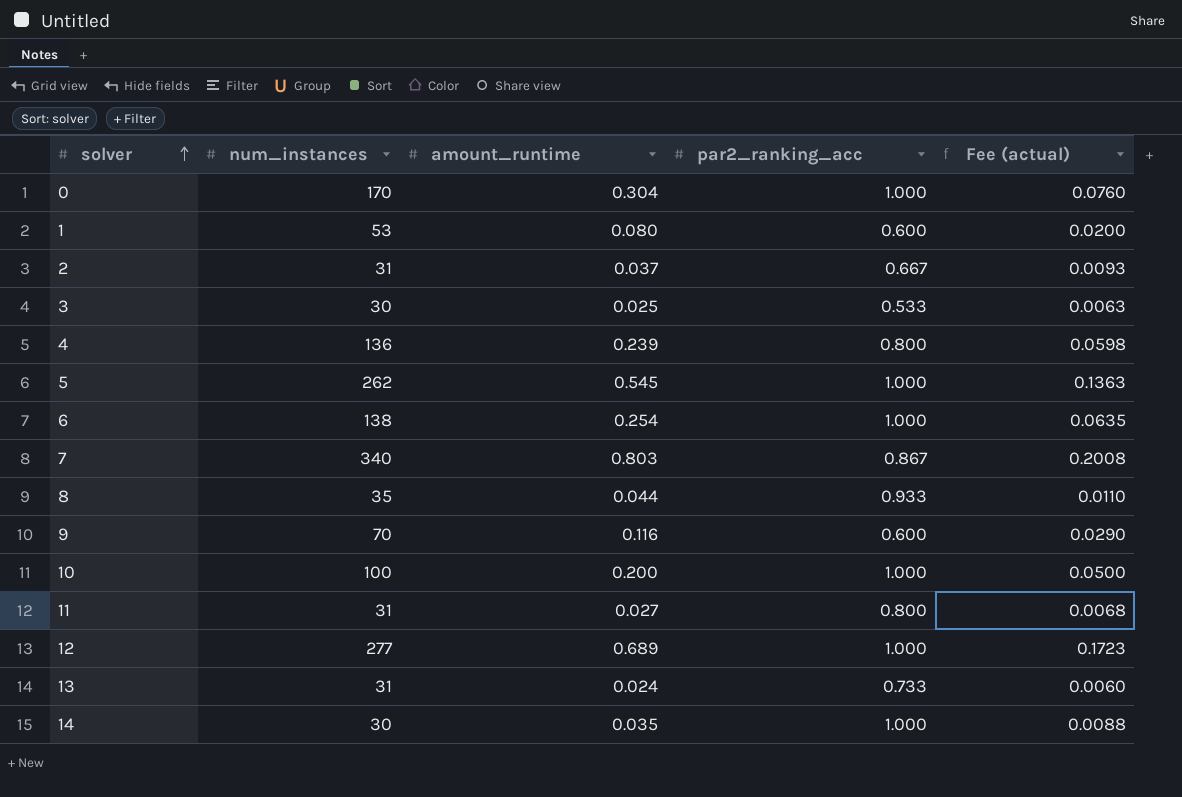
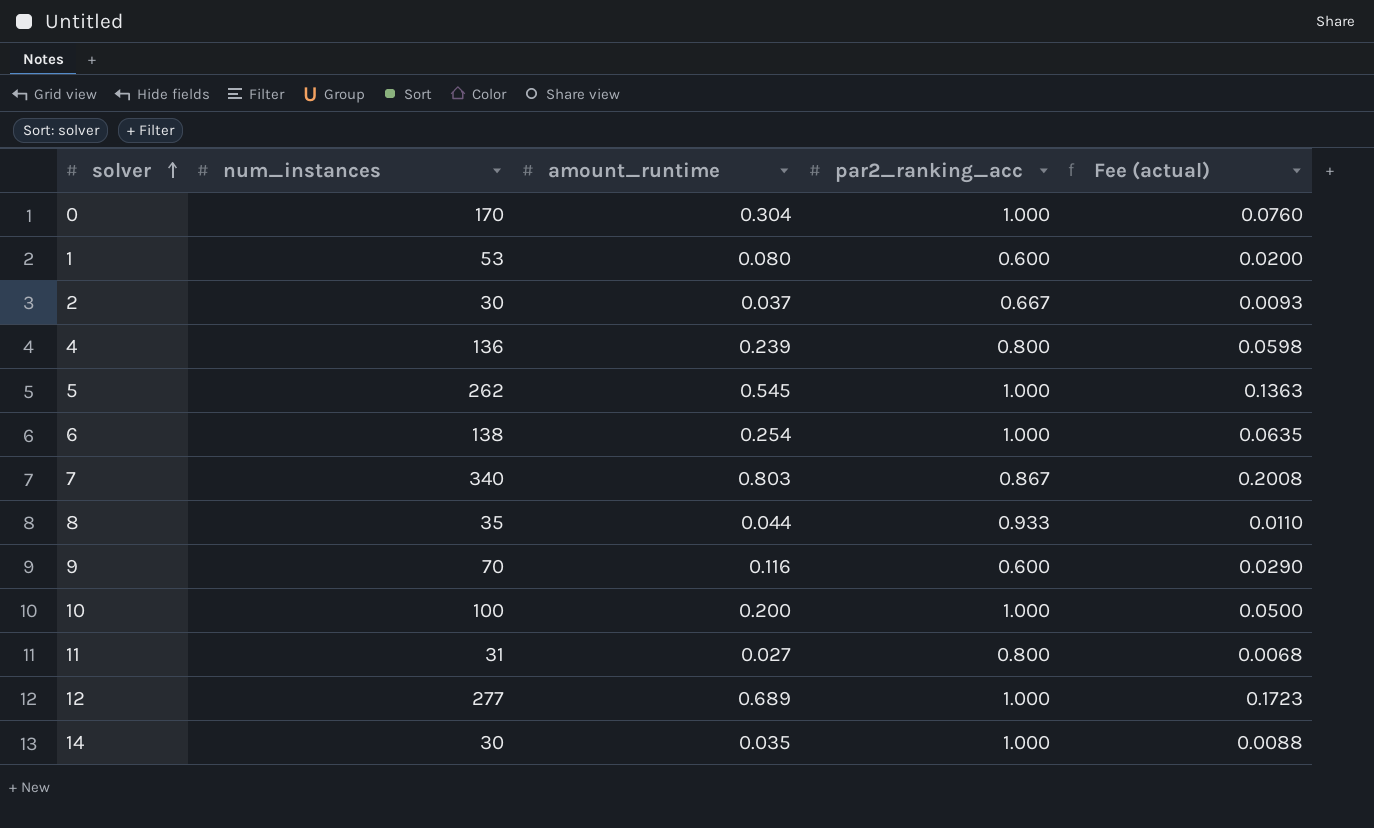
row 3: 30 | 0.025 | 0.533 | 0.0063 -> none
row 13: 31 | 0.024 | 0.733 | 0.0060 -> none
2 | num_instances: 31 -> 30

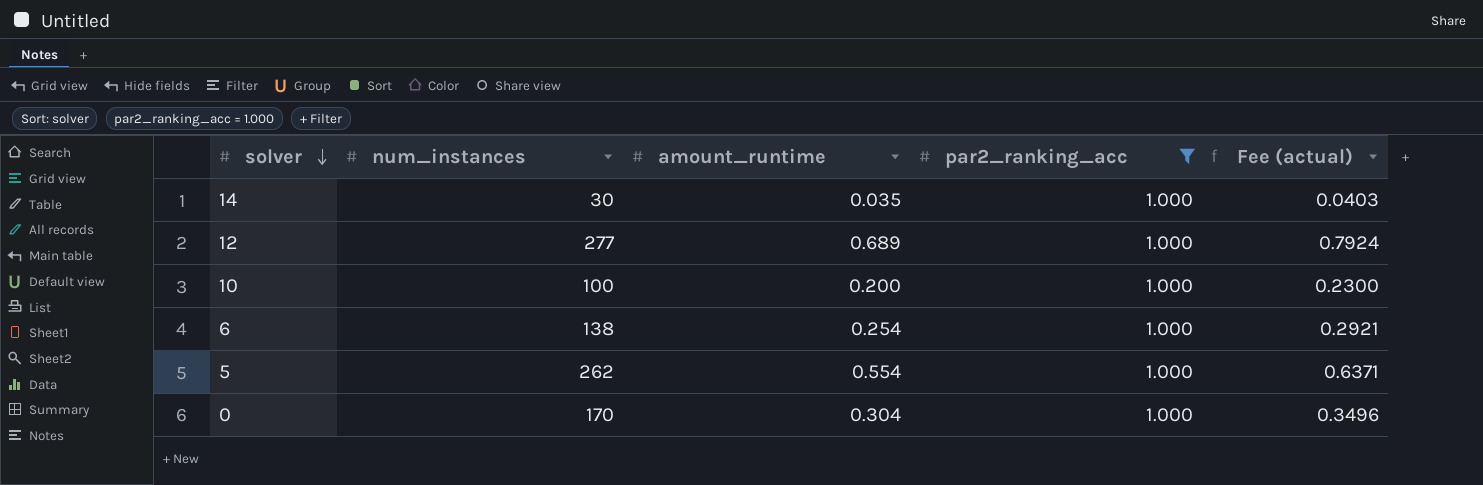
filter: none -> par2_ranking_acc = 1.000
row order: solver ascending -> solver descending
column Fee (actual) | formula: [amount_runtime] * 0.25 -> [amount_runtime] * 1.15
5 | amount_runtime: 0.545 -> 0.554

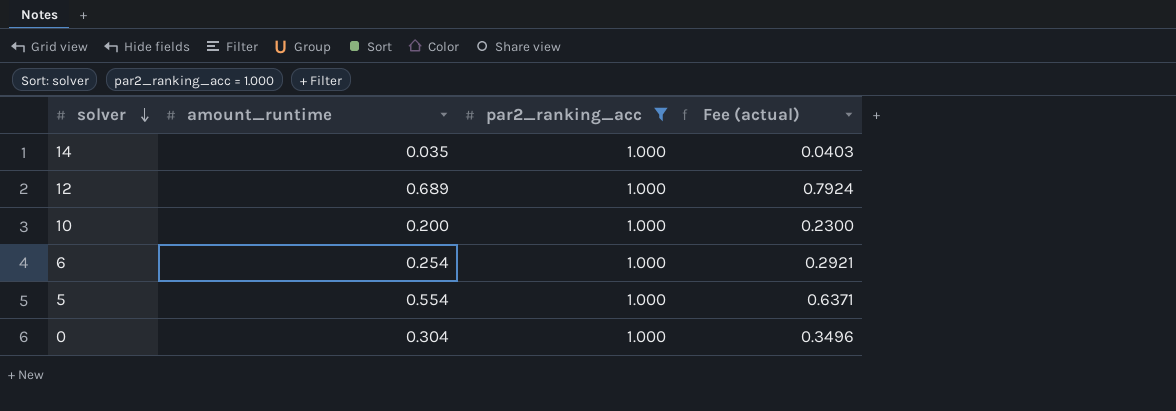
column num_instances | position: 2 -> none

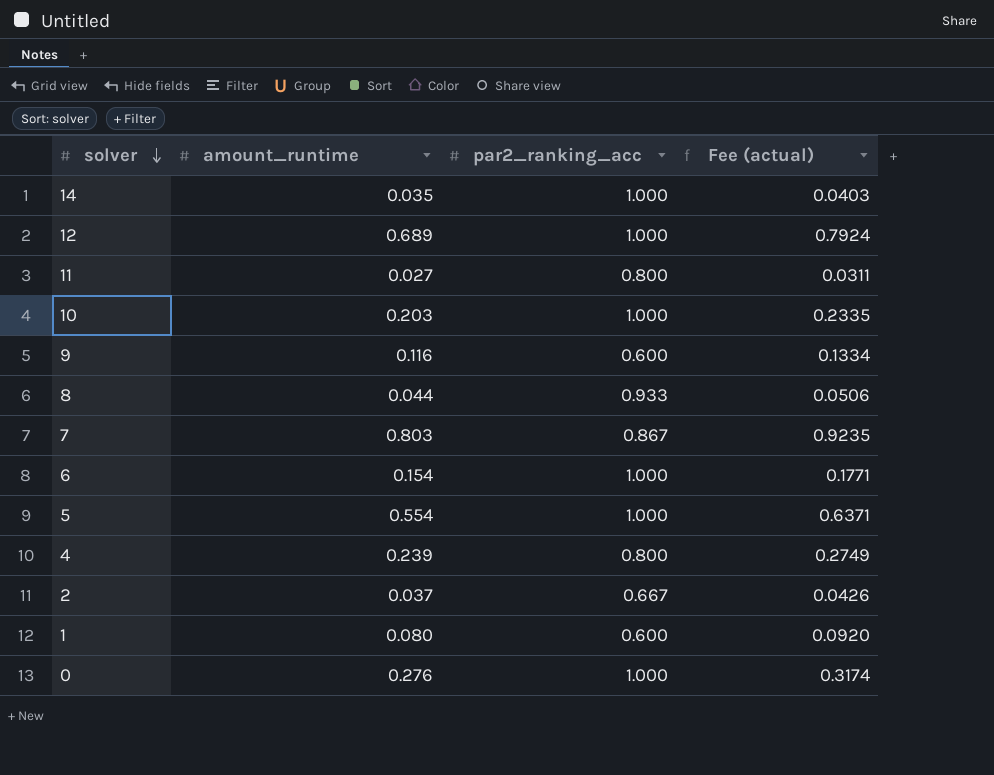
filter: par2_ranking_acc = 1.000 -> none
10 | amount_runtime: 0.200 -> 0.203
10 | Fee (actual): 0.2300 -> 0.2335
6 | amount_runtime: 0.254 -> 0.154
6 | Fee (actual): 0.2921 -> 0.1771
0 | amount_runtime: 0.304 -> 0.276
0 | Fee (actual): 0.3496 -> 0.3174

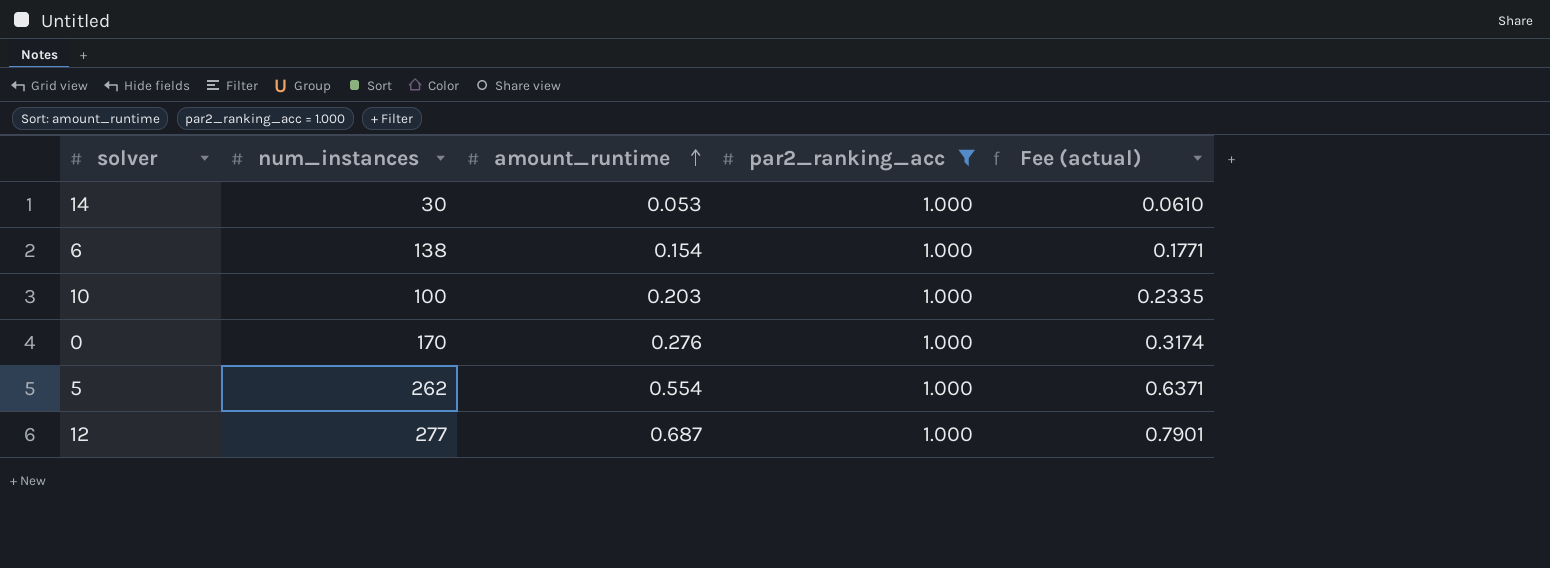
filter: none -> par2_ranking_acc = 1.000
row order: solver descending -> amount_runtime ascending
column num_instances | position: none -> 2
14 | amount_runtime: 0.035 -> 0.053
14 | Fee (actual): 0.0403 -> 0.0610
12 | amount_runtime: 0.689 -> 0.687
12 | Fee (actual): 0.7924 -> 0.7901

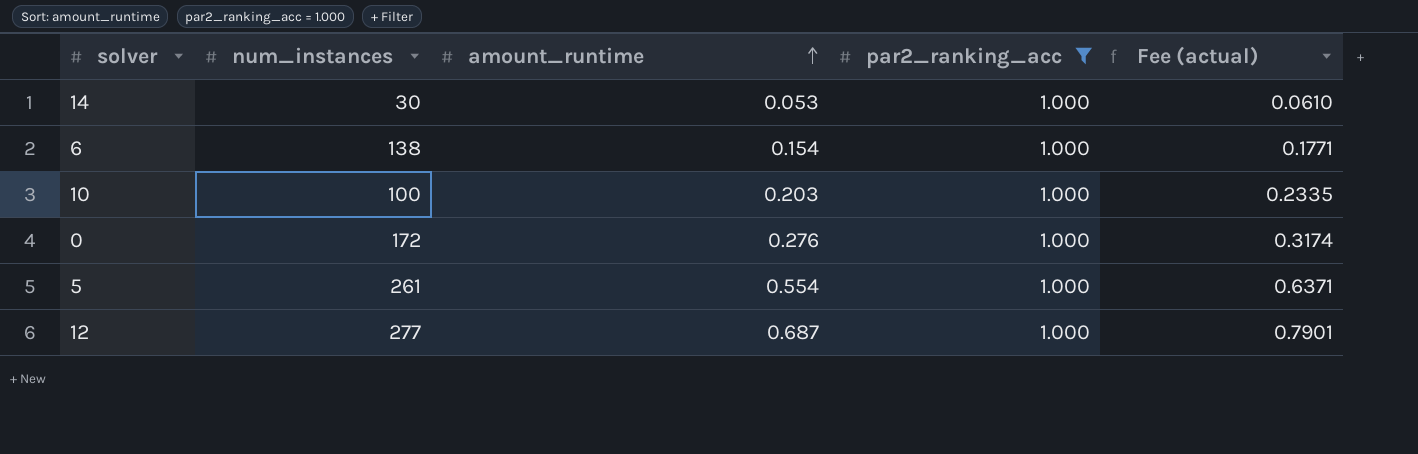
0 | num_instances: 170 -> 172
5 | num_instances: 262 -> 261

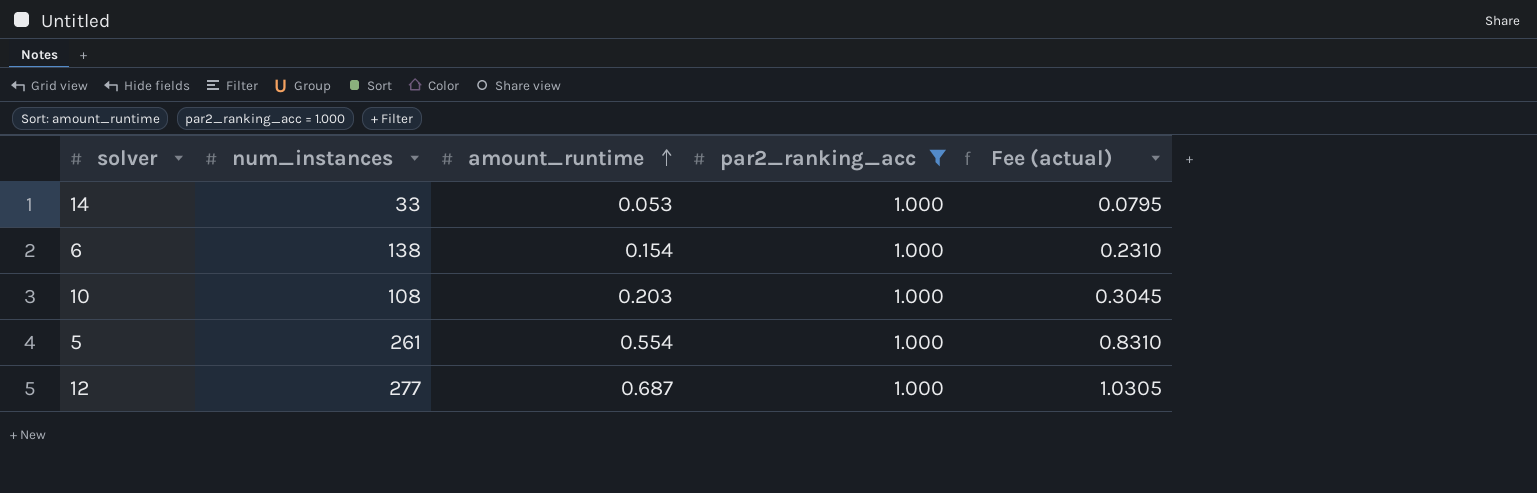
column Fee (actual) | formula: [amount_runtime] * 1.15 -> [amount_runtime] * 1.5
row 0: 172 | 0.276 | 1.000 | 0.3174 -> none
14 | num_instances: 30 -> 33
10 | num_instances: 100 -> 108

